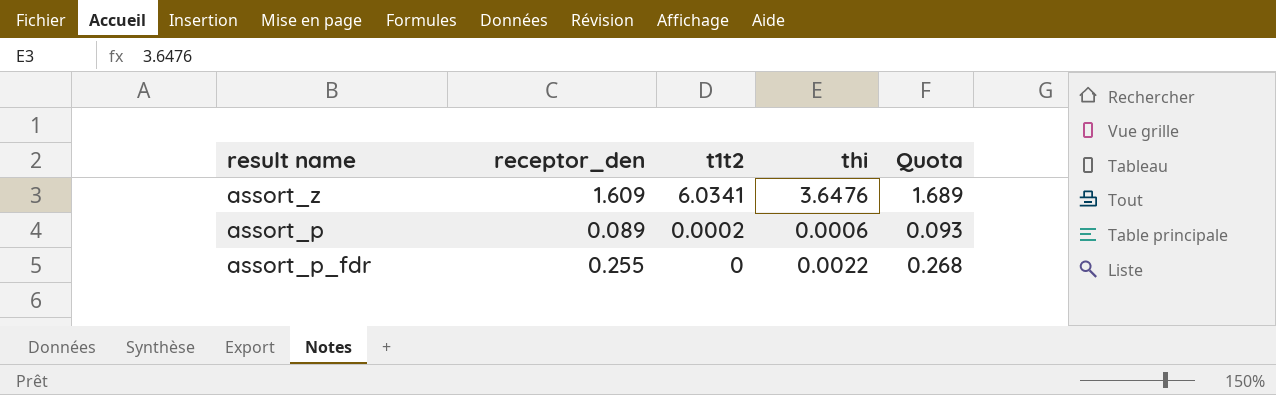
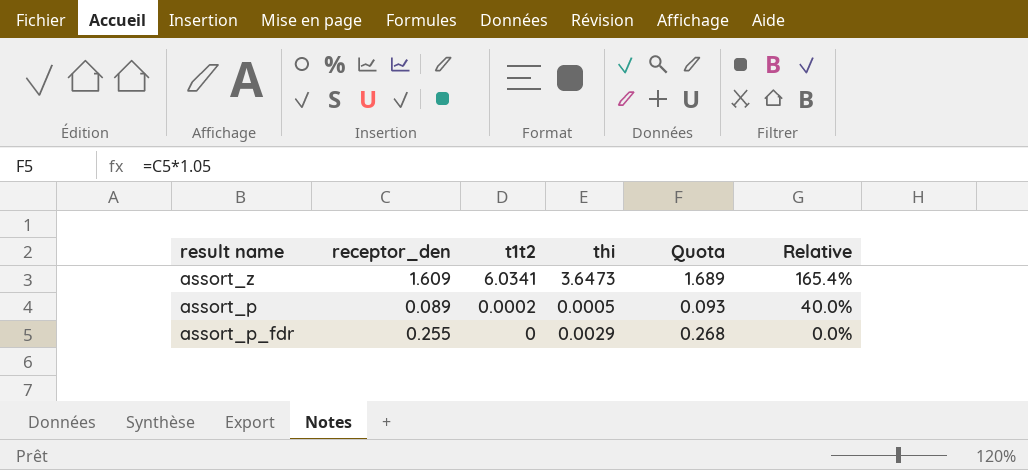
column Relative | formula: none -> [t1t2] / [thi]
assort_z | thi: 3.6476 -> 3.6473
assort_p | thi: 0.0006 -> 0.0005
assort_p_fdr | thi: 0.0022 -> 0.0029

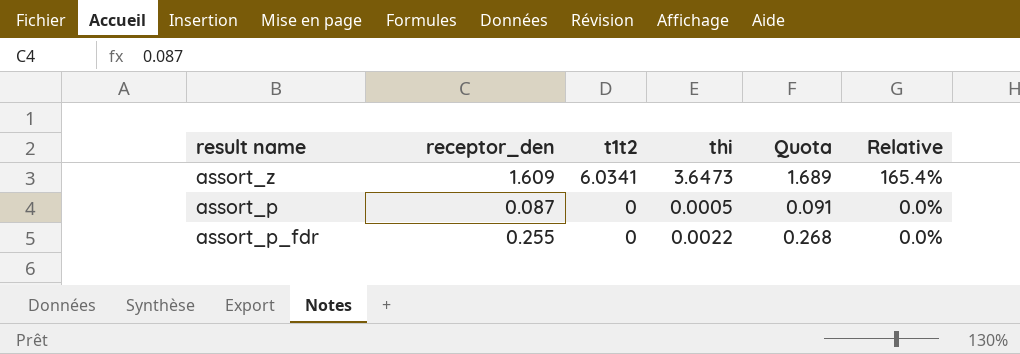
assort_p | receptor_den: 0.089 -> 0.087
assort_p | t1t2: 0.0002 -> 0
assort_p | Quota: 0.093 -> 0.091
assort_p | Relative: 40.0% -> 0.0%
assort_p_fdr | thi: 0.0029 -> 0.0022

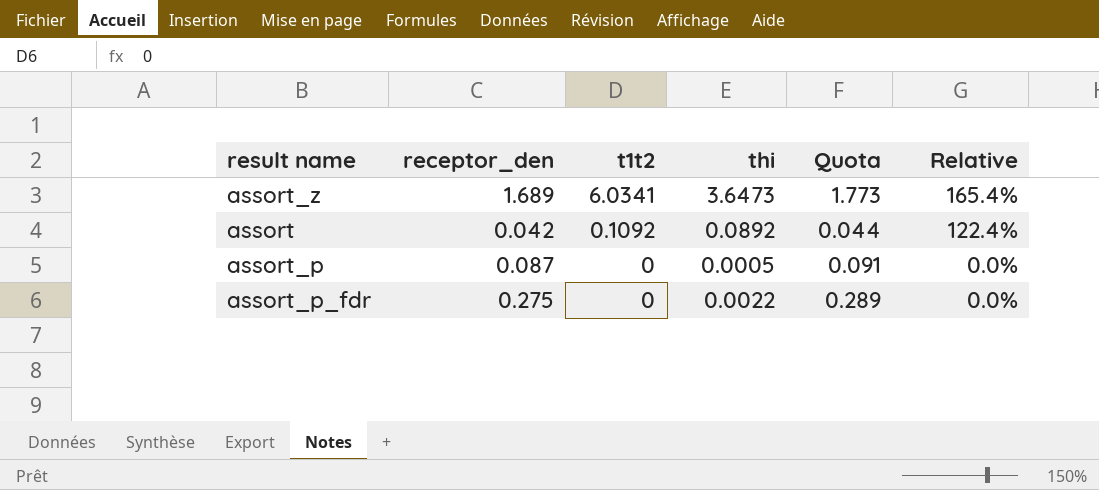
assort_z | receptor_den: 1.609 -> 1.689
assort_z | Quota: 1.689 -> 1.773
row assort: none -> 0.042 | 0.1092 | 0.0892 | 0.044 | 122.4%
assort_p_fdr | receptor_den: 0.255 -> 0.275
assort_p_fdr | Quota: 0.268 -> 0.289

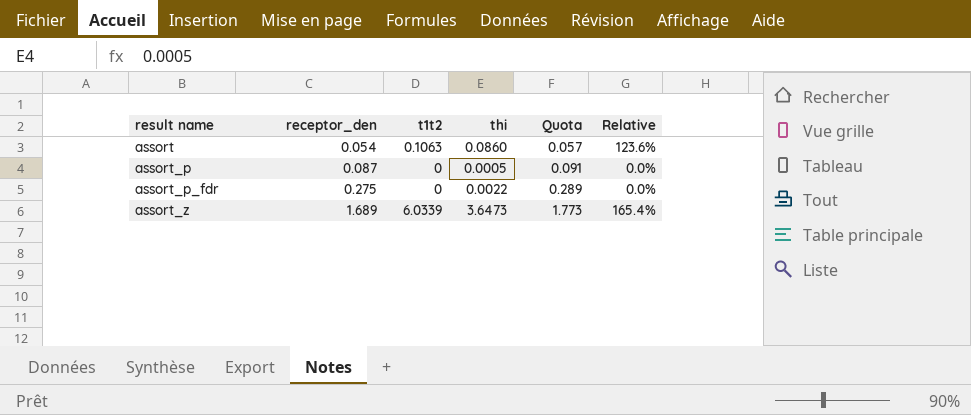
row order: t1t2 descending -> result name ascending
assort | receptor_den: 0.042 -> 0.054
assort | t1t2: 0.1092 -> 0.1063
assort | thi: 0.0892 -> 0.0860
assort | Quota: 0.044 -> 0.057
assort | Relative: 122.4% -> 123.6%
assort_z | t1t2: 6.0341 -> 6.0339

